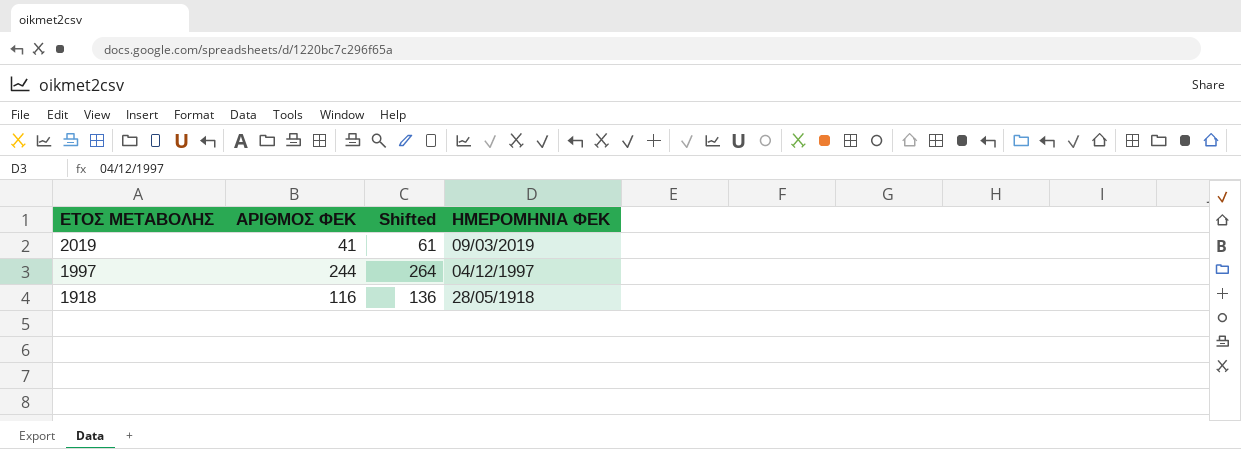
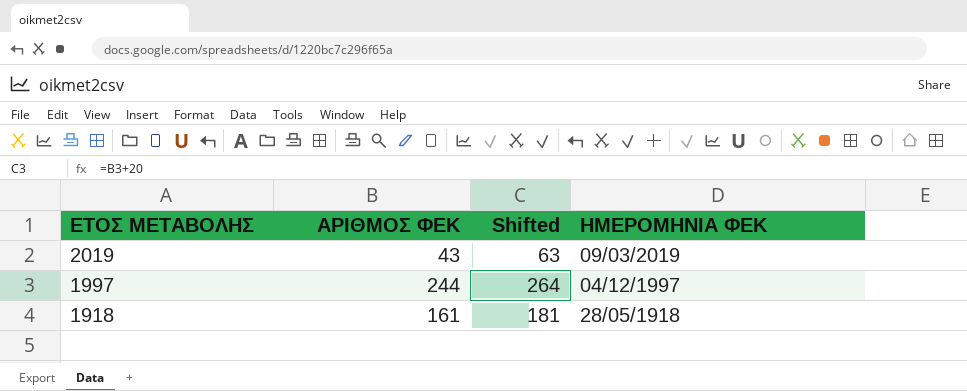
2019 | ΑΡΙΘΜΟΣ ΦΕΚ: 41 -> 43
2019 | Shifted: 61 -> 63
1918 | ΑΡΙΘΜΟΣ ΦΕΚ: 116 -> 161
1918 | Shifted: 136 -> 181

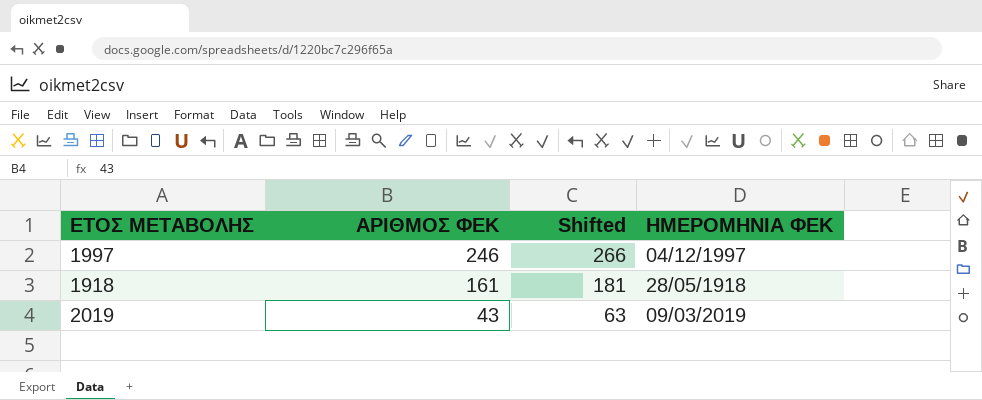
row order: ΕΤΟΣ ΜΕΤΑΒΟΛΗΣ descending -> ΑΡΙΘΜΟΣ ΦΕΚ descending
1997 | ΑΡΙΘΜΟΣ ΦΕΚ: 244 -> 246
1997 | Shifted: 264 -> 266

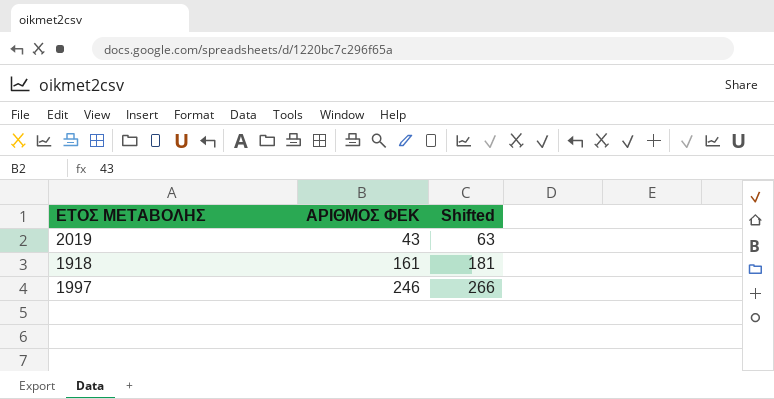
row order: ΑΡΙΘΜΟΣ ΦΕΚ descending -> ΑΡΙΘΜΟΣ ΦΕΚ ascending
column ΗΜΕΡΟΜΗΝΙΑ ΦΕΚ | position: 4 -> none

